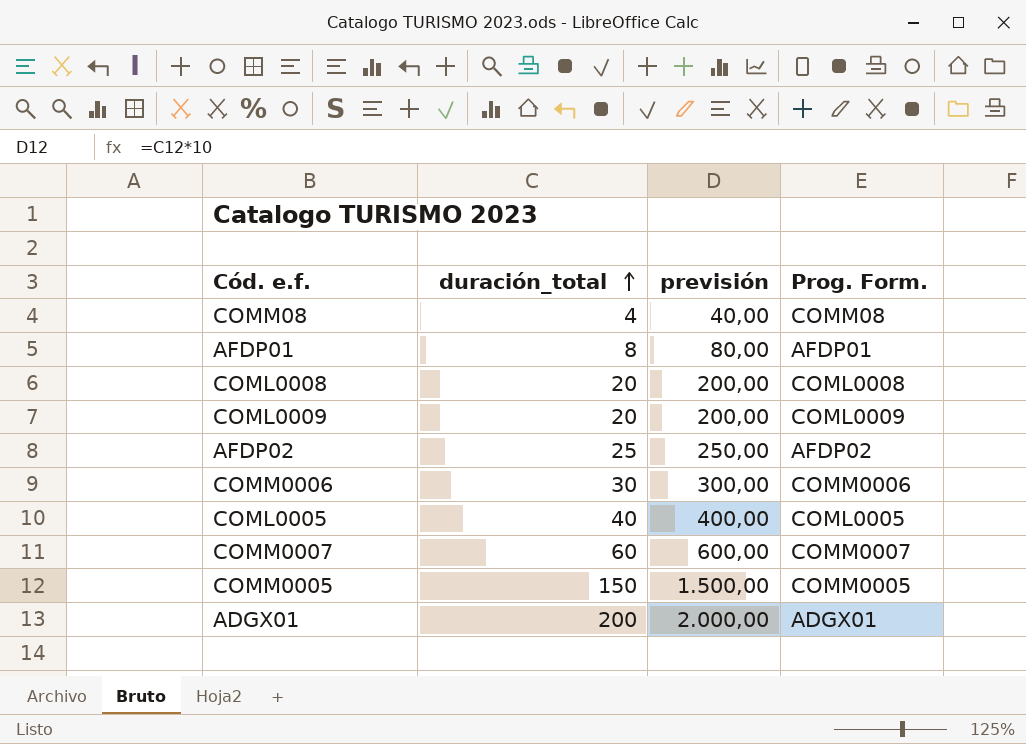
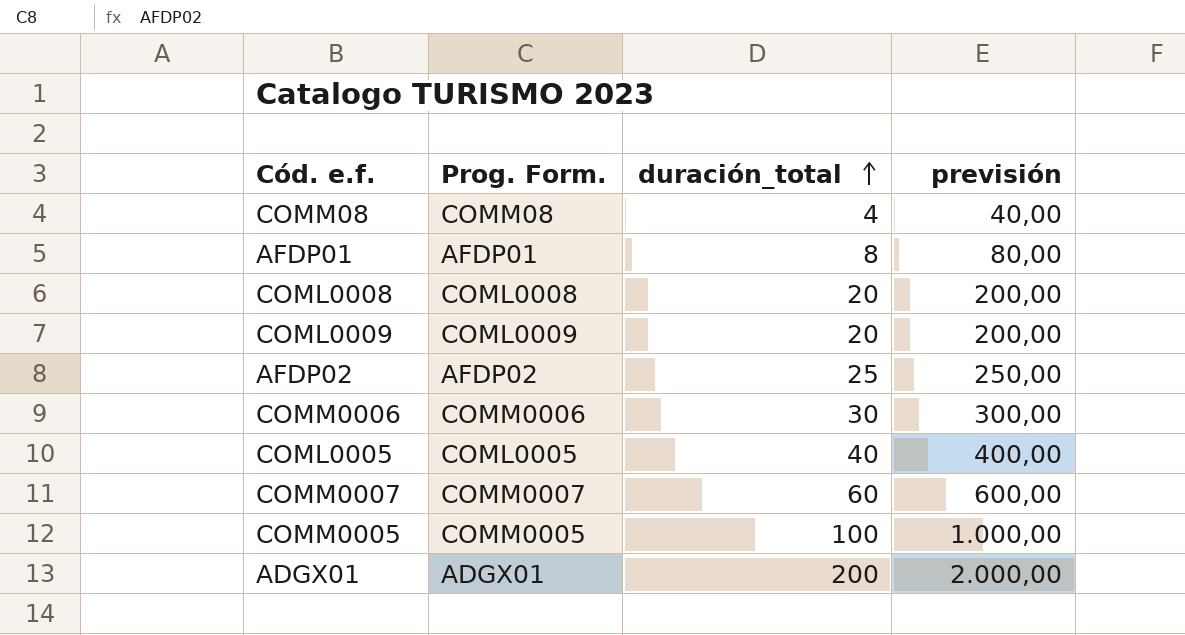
column Prog. Form. | position: 4 -> 2
COMM0005 | duración_total: 150 -> 100
COMM0005 | previsión: 1.500,00 -> 1.000,00

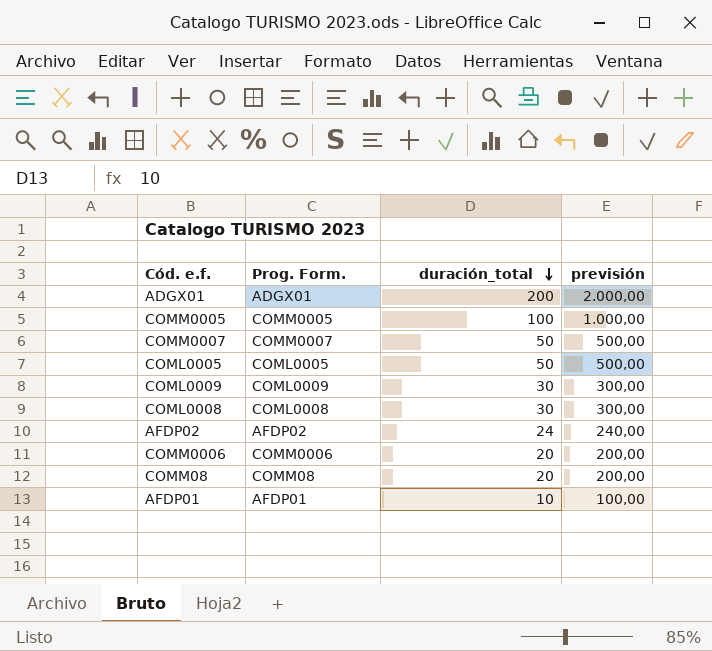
row order: duración_total ascending -> duración_total descending
COMM0007 | duración_total: 60 -> 50
COMM0007 | previsión: 600,00 -> 500,00
COML0005 | duración_total: 40 -> 50
COML0005 | previsión: 400,00 -> 500,00
COML0009 | duración_total: 20 -> 30
COML0009 | previsión: 200,00 -> 300,00
COML0008 | duración_total: 20 -> 30
COML0008 | previsión: 200,00 -> 300,00
AFDP02 | duración_total: 25 -> 24
AFDP02 | previsión: 250,00 -> 240,00
COMM0006 | duración_total: 30 -> 20
COMM0006 | previsión: 300,00 -> 200,00
COMM08 | duración_total: 4 -> 20
COMM08 | previsión: 40,00 -> 200,00
AFDP01 | duración_total: 8 -> 10
AFDP01 | previsión: 80,00 -> 100,00

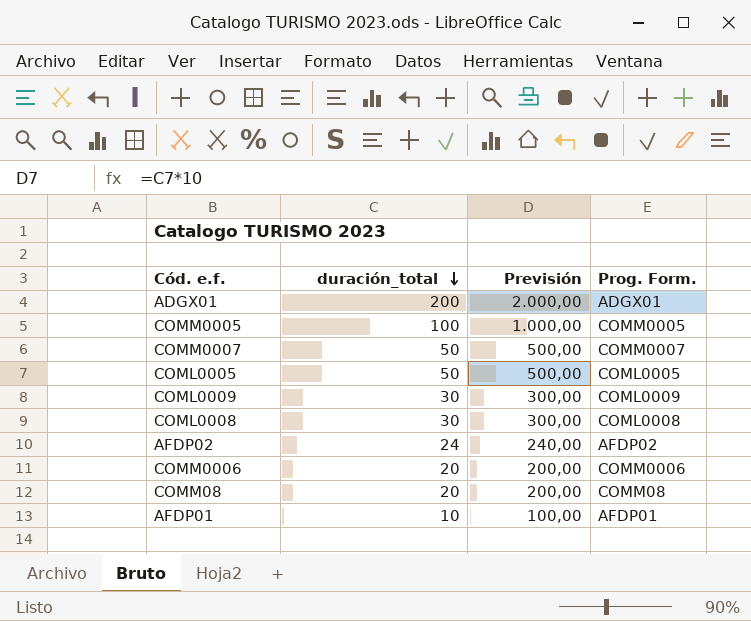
column name: previsión -> Previsión
column Prog. Form. | position: 2 -> 4

